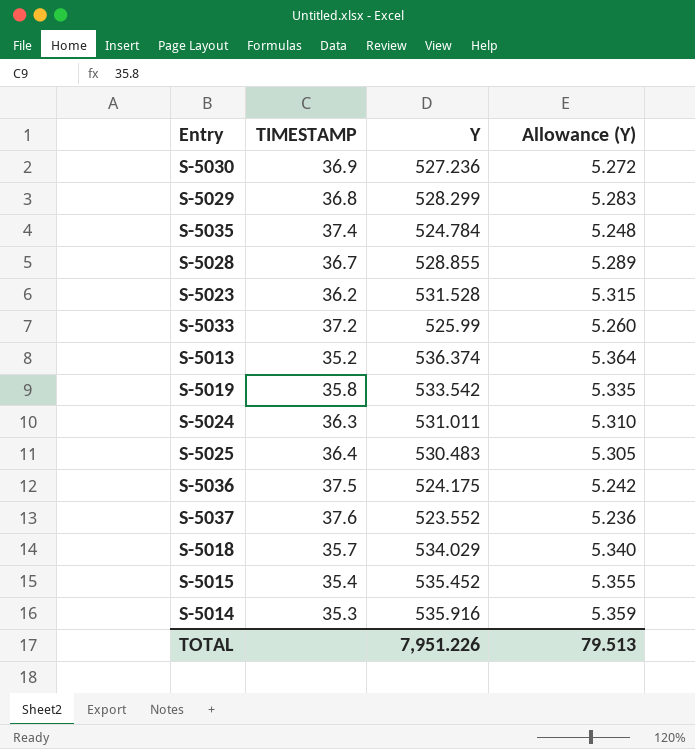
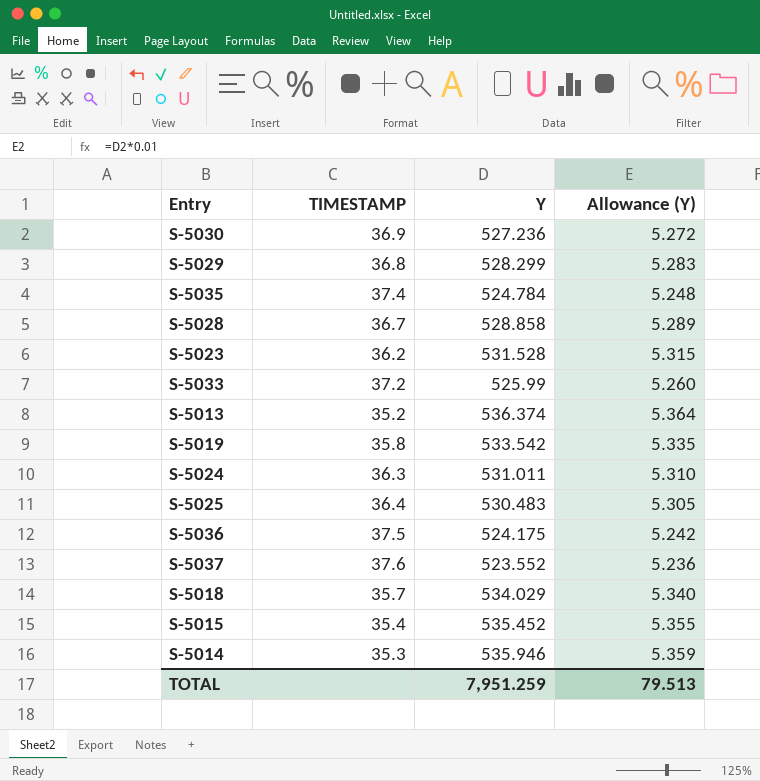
S-5028 | Y: 528.855 -> 528.858
S-5014 | Y: 535.916 -> 535.946
TOTAL | Y: 7,951.226 -> 7,951.259

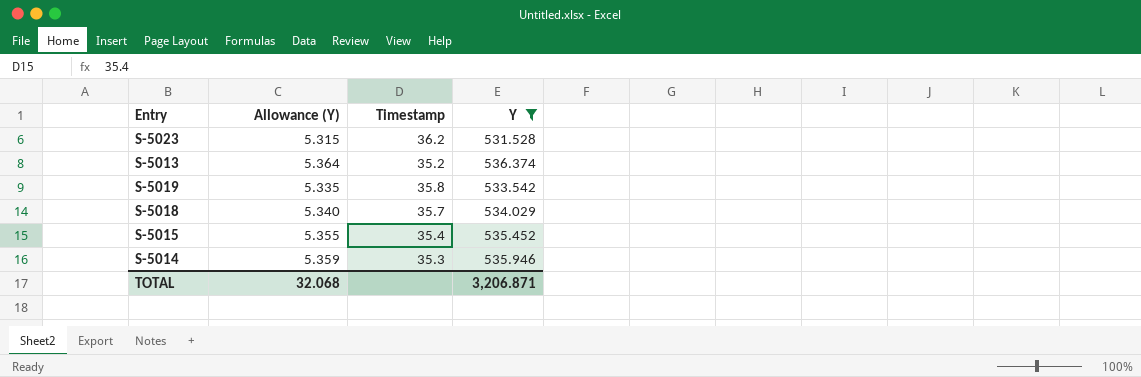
filter: none -> Y >= 531.528
column Allowance (Y) | position: 4 -> 2
column name: TIMESTAMP -> Timestamp
TOTAL | Allowance (Y): 79.513 -> 32.068
TOTAL | Y: 7,951.259 -> 3,206.871

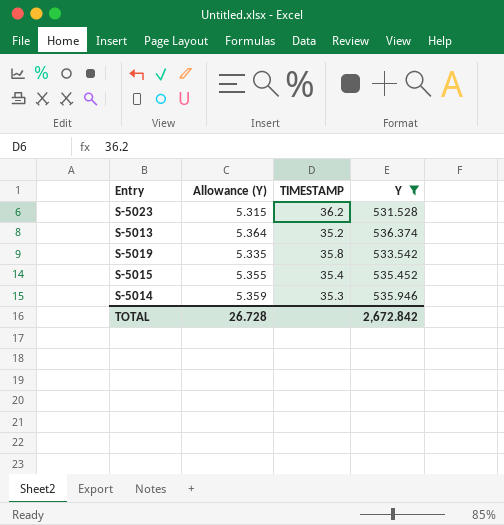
column name: Timestamp -> TIMESTAMP
row S-5018: 5.340 | 35.7 | 534.029 -> none
TOTAL | Allowance (Y): 32.068 -> 26.728
TOTAL | Y: 3,206.871 -> 2,672.842

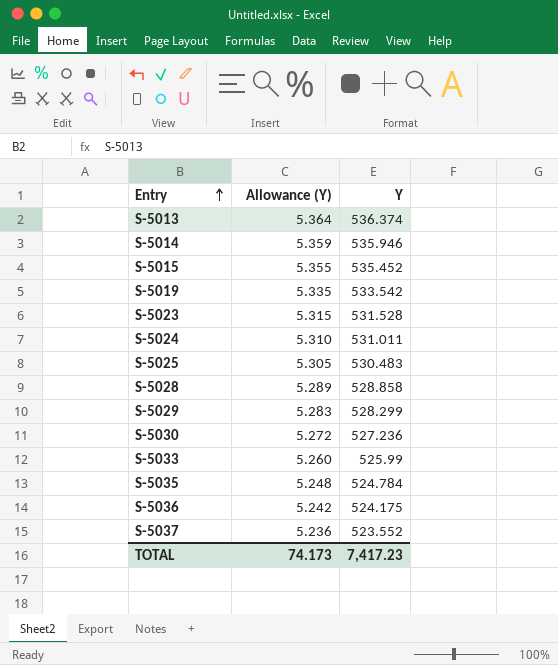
filter: Y >= 531.528 -> none
row order: none -> Entry ascending
column TIMESTAMP | position: 3 -> none
TOTAL | Allowance (Y): 26.728 -> 74.173
TOTAL | Y: 2,672.842 -> 7,417.23

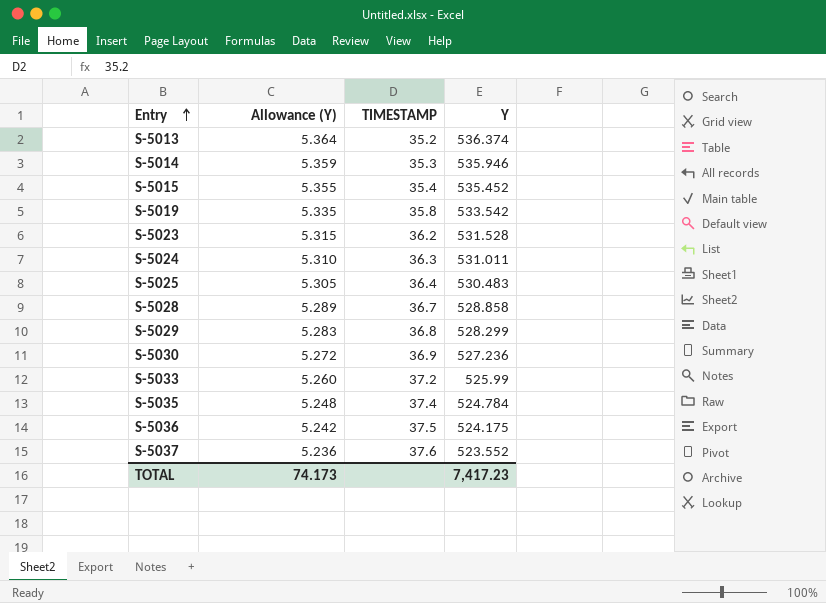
column TIMESTAMP | position: none -> 3

